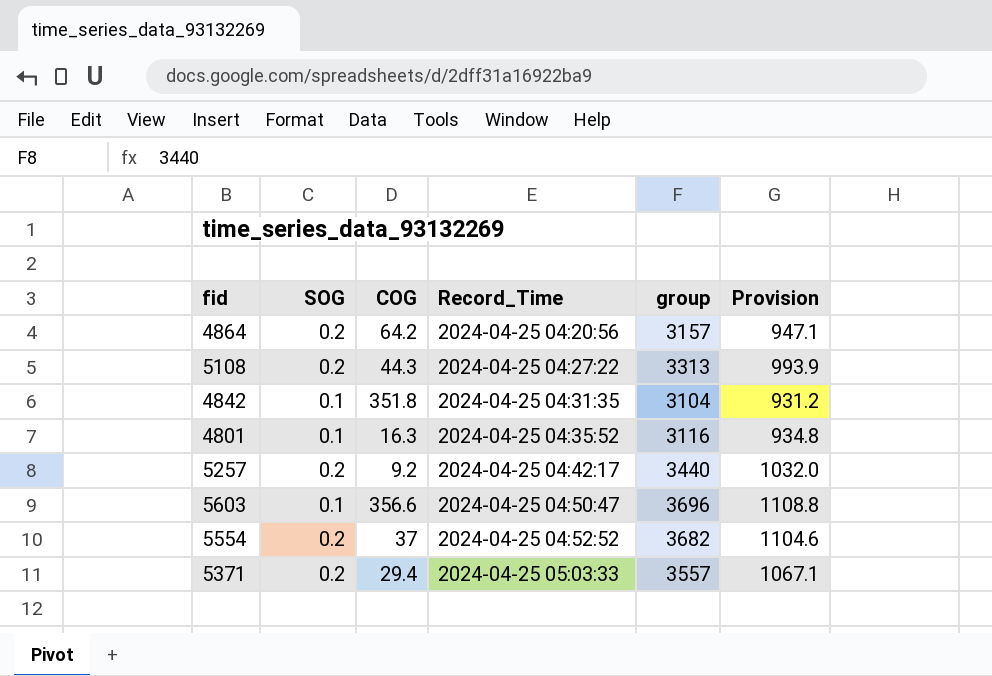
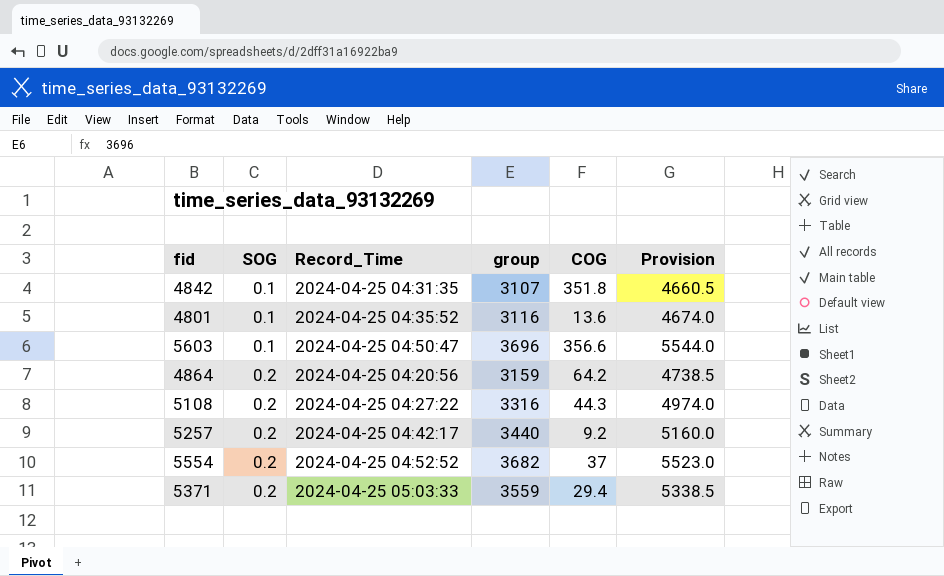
row order: Record_Time ascending -> SOG ascending
column COG | position: 3 -> 5
column Provision | formula: [group] * 0.3 -> [group] * 1.5
4842 | group: 3104 -> 3107
4801 | COG: 16.3 -> 13.6
4864 | group: 3157 -> 3159
5108 | group: 3313 -> 3316
5371 | group: 3557 -> 3559

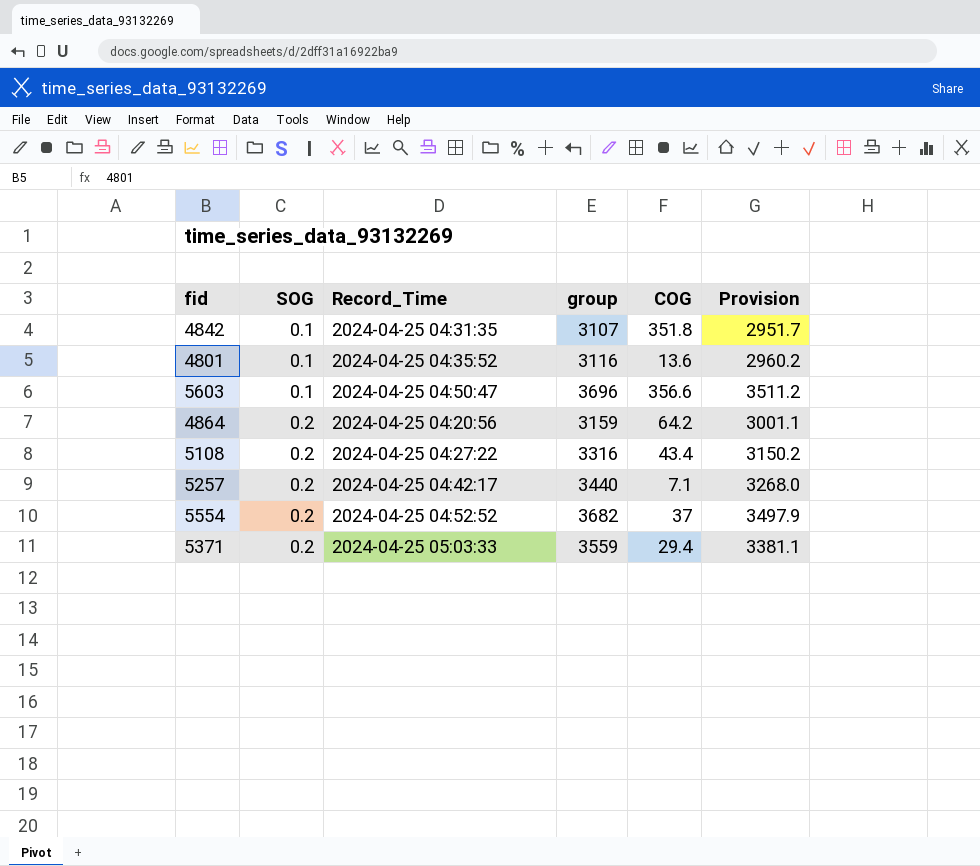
column Provision | formula: [group] * 1.5 -> [group] * 0.95
5108 | COG: 44.3 -> 43.4
5257 | COG: 9.2 -> 7.1

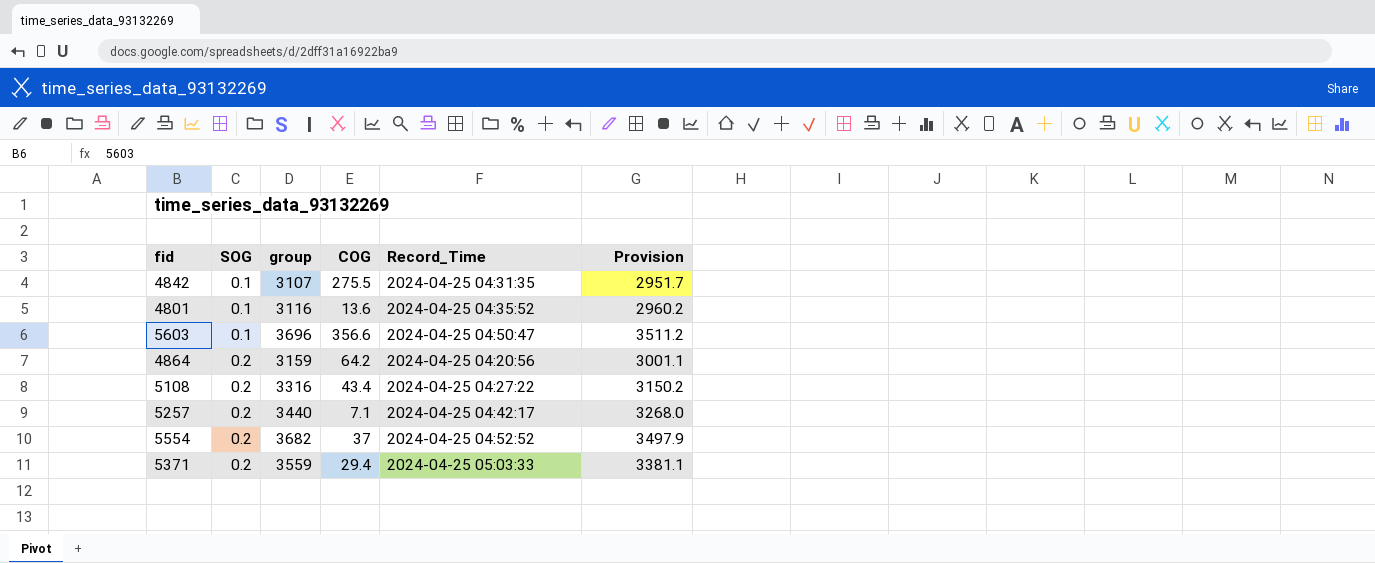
column Record_Time | position: 3 -> 5
4842 | COG: 351.8 -> 275.5

